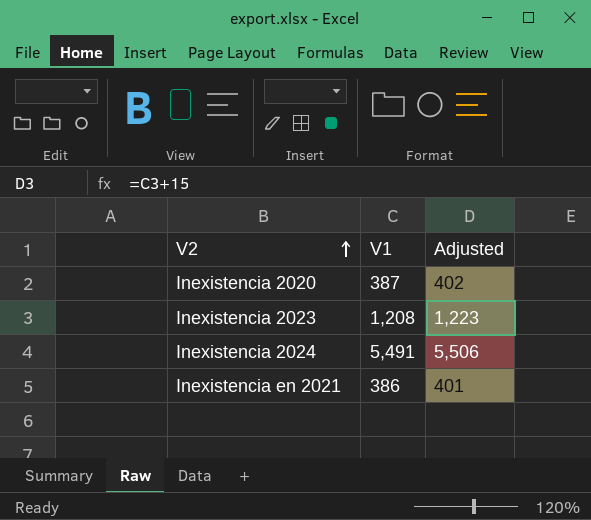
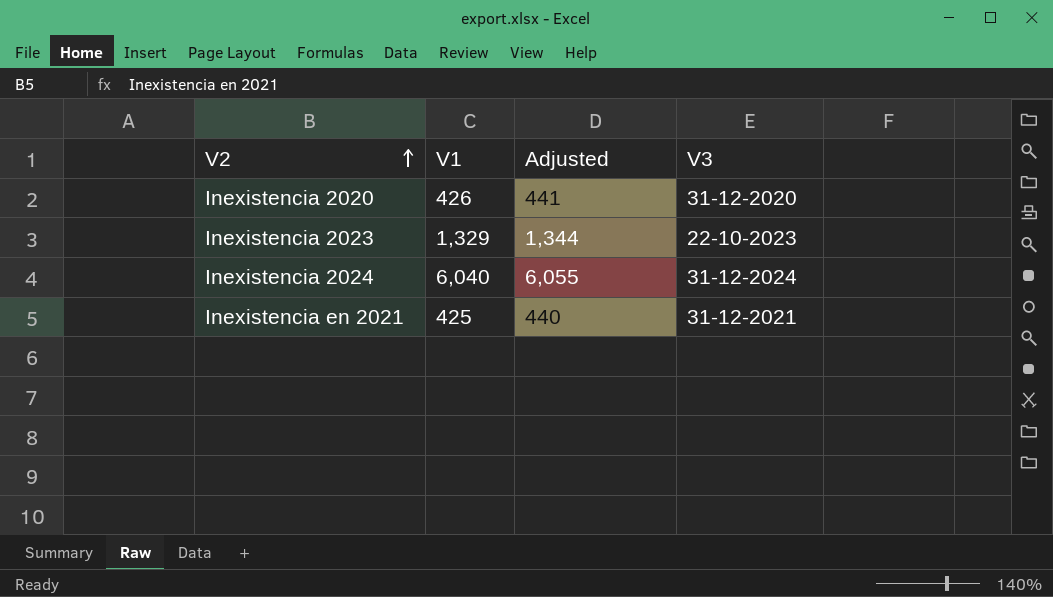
column V3 | position: none -> 4
Inexistencia 2020 | V1: 387 -> 426
Inexistencia 2020 | Adjusted: 402 -> 441
Inexistencia 2023 | V1: 1,208 -> 1,329
Inexistencia 2023 | Adjusted: 1,223 -> 1,344
Inexistencia 2024 | V1: 5,491 -> 6,040
Inexistencia 2024 | Adjusted: 5,506 -> 6,055
Inexistencia en 2021 | V1: 386 -> 425
Inexistencia en 2021 | Adjusted: 401 -> 440

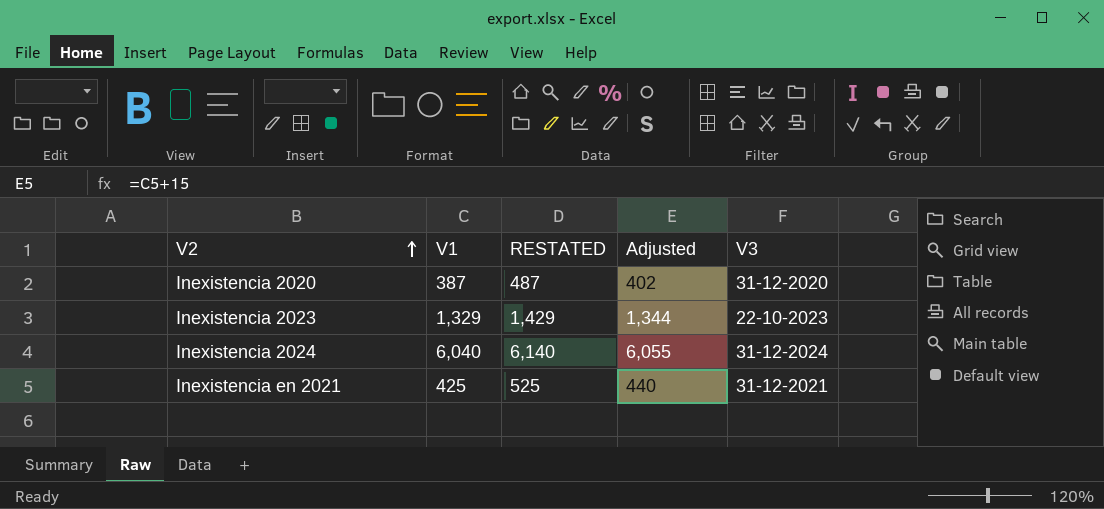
column RESTATED | formula: none -> [V1] + 100
Inexistencia 2020 | V1: 426 -> 387
Inexistencia 2020 | Adjusted: 441 -> 402

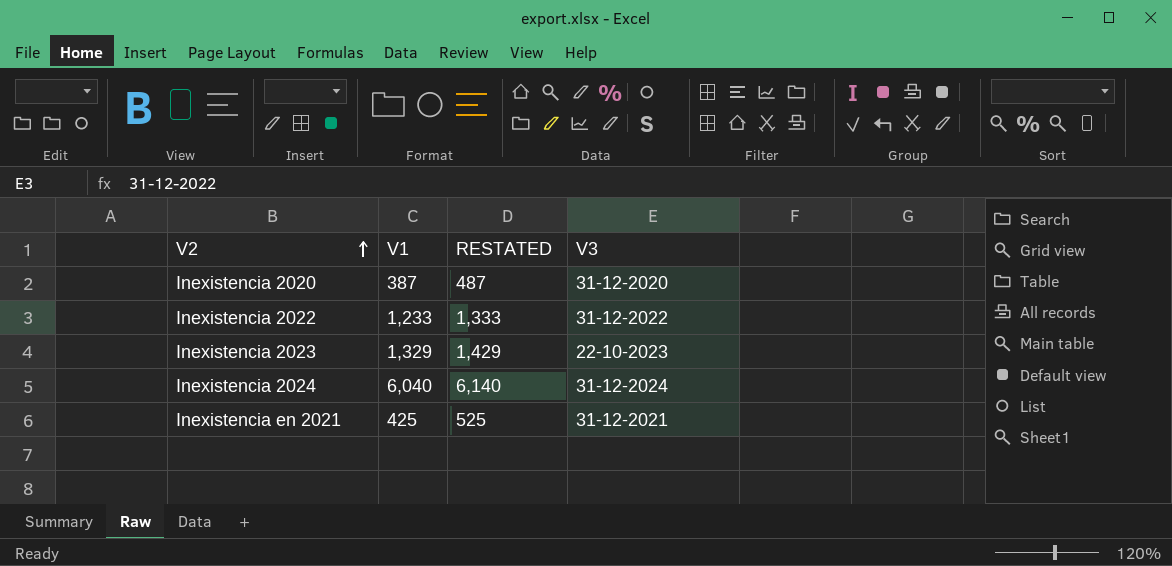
column Adjusted | formula: [V1] + 15 -> none
row Inexistencia 2022: none -> 1,233 | 1,333 | 31-12-2022

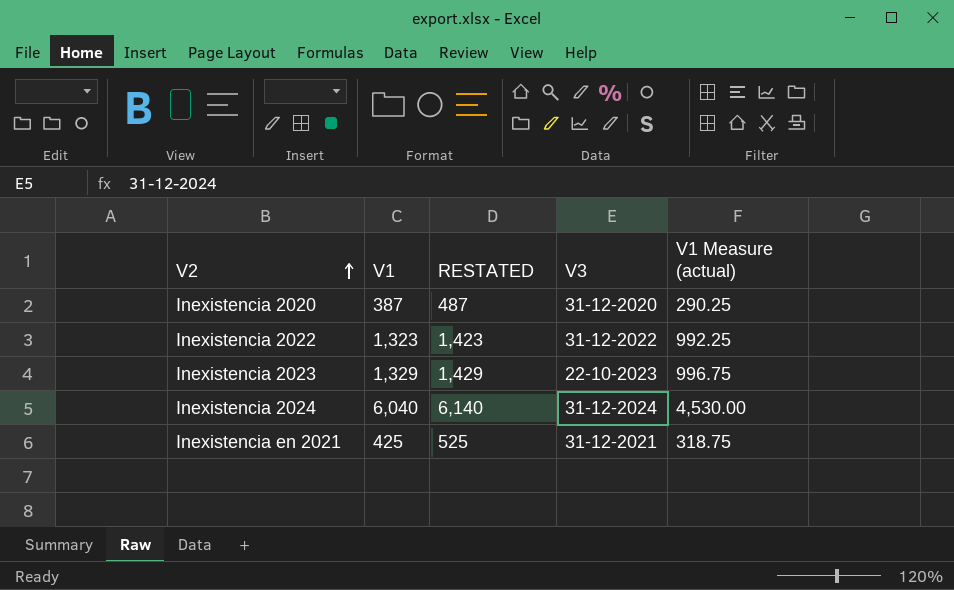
column V1 Measure (actual) | formula: none -> [V1] * 0.75
Inexistencia 2022 | V1: 1,233 -> 1,323
Inexistencia 2022 | RESTATED: 1,333 -> 1,423

